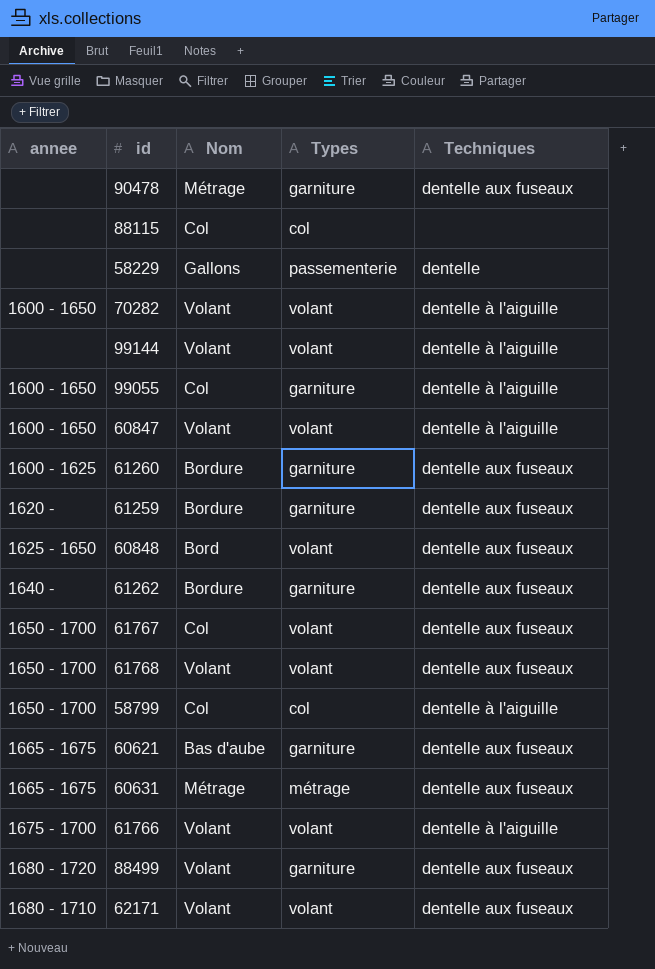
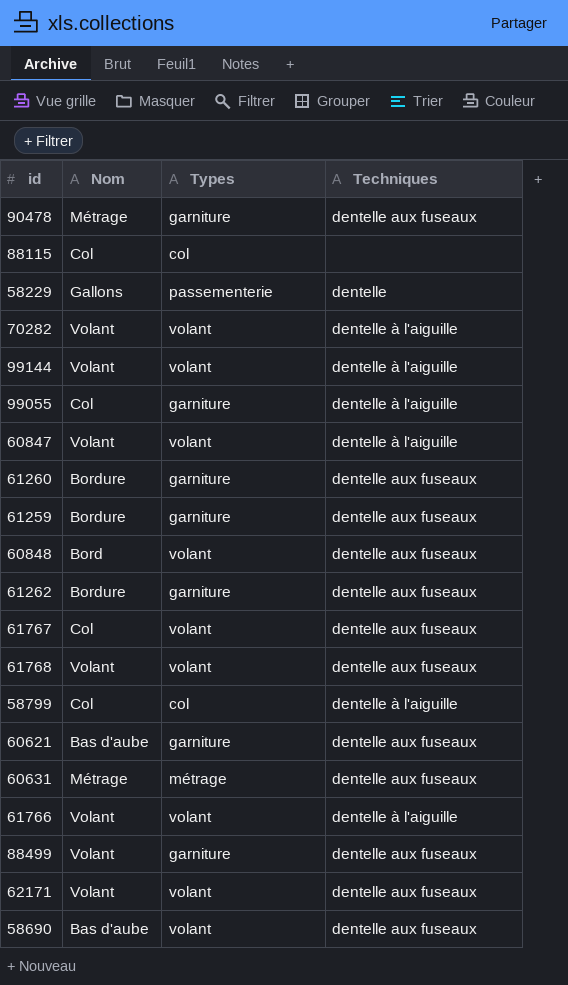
column annee | position: 1 -> none
row 58690: none -> Bas d'aube | volant | dentelle aux fuseaux

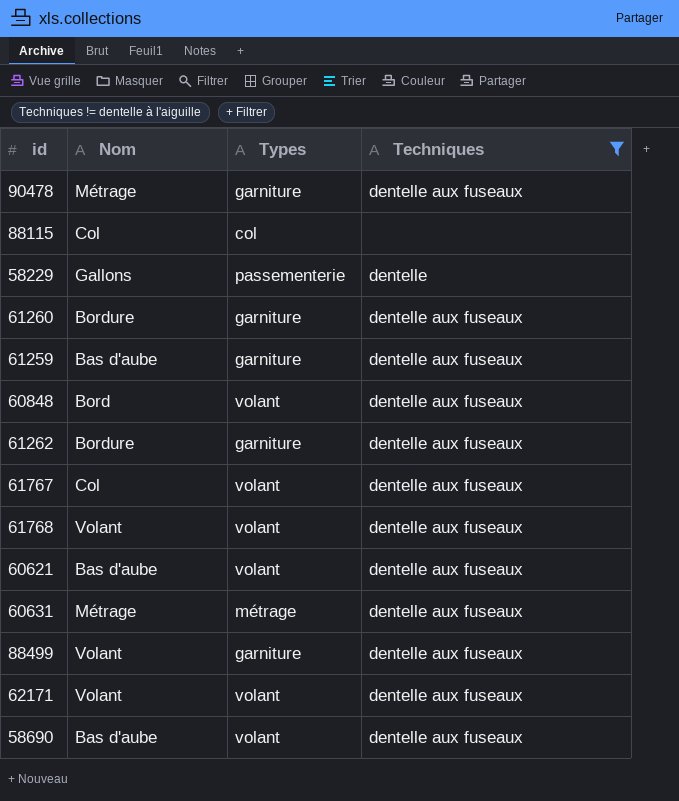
filter: none -> Techniques != dentelle à l'aiguille
61259 | Nom: Bordure -> Bas d'aube
60621 | Types: garniture -> volant

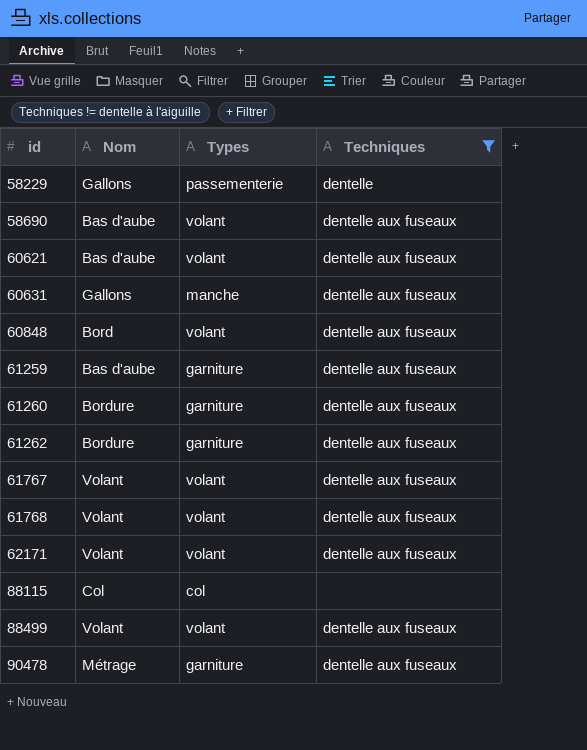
row order: none -> id ascending
60631 | Nom: Métrage -> Gallons
60631 | Types: métrage -> manche
61767 | Nom: Col -> Volant
88499 | Types: garniture -> volant

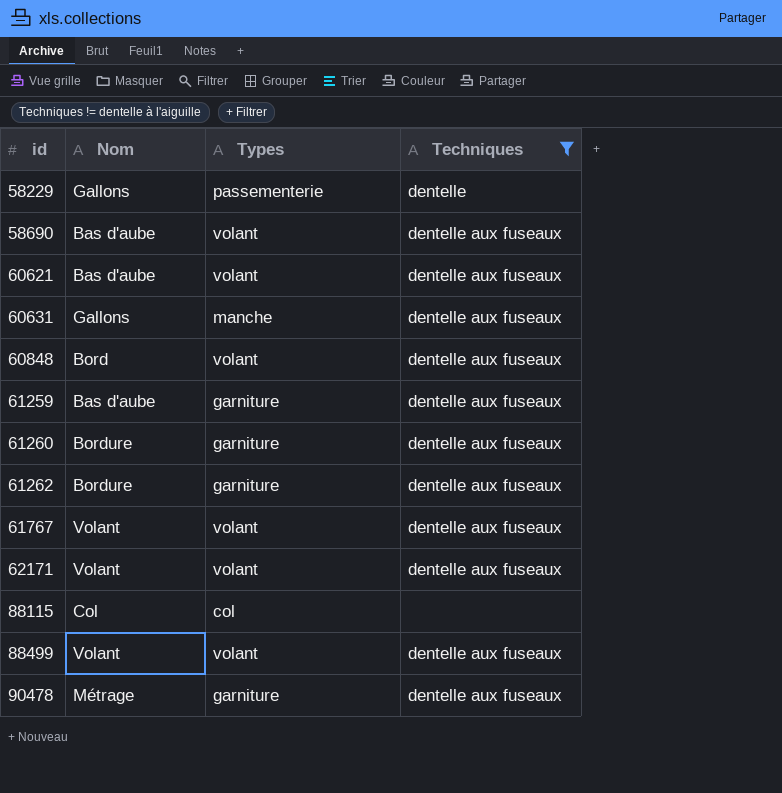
row 61768: Volant | volant | dentelle aux fuseaux -> none

